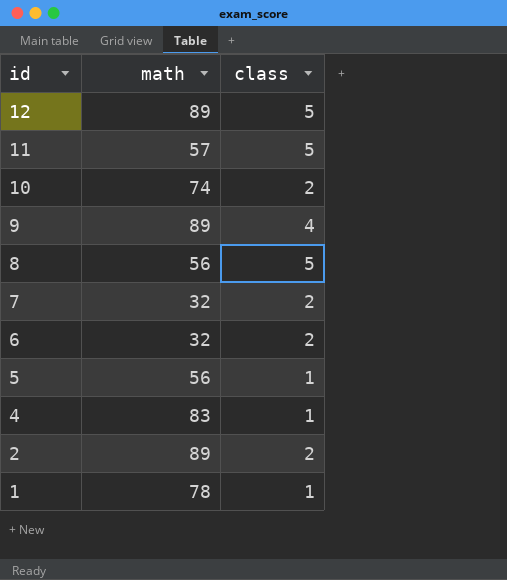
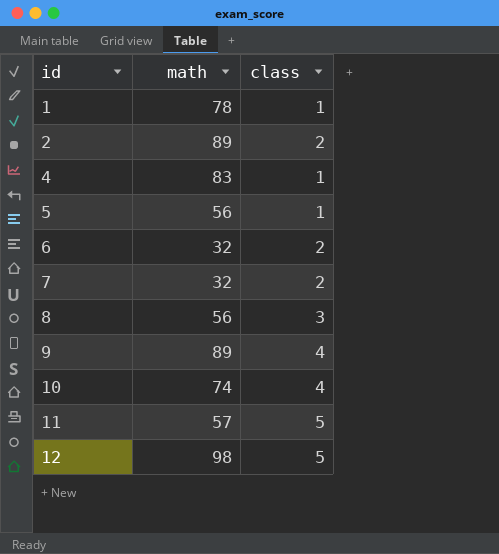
row order: id descending -> id ascending
8 | class: 5 -> 3
10 | class: 2 -> 4
12 | math: 89 -> 98

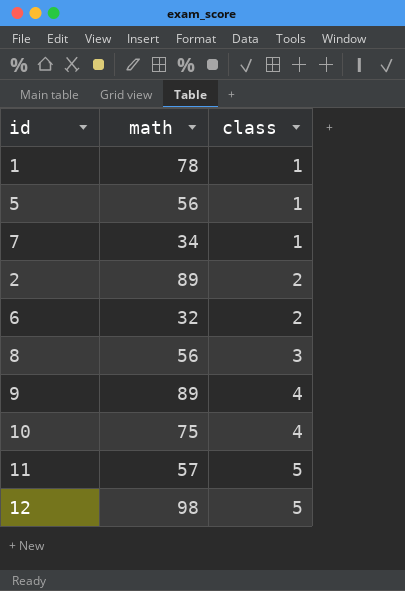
row order: id ascending -> class ascending
row 4: 83 | 1 -> none
7 | math: 32 -> 34
7 | class: 2 -> 1
10 | math: 74 -> 75

